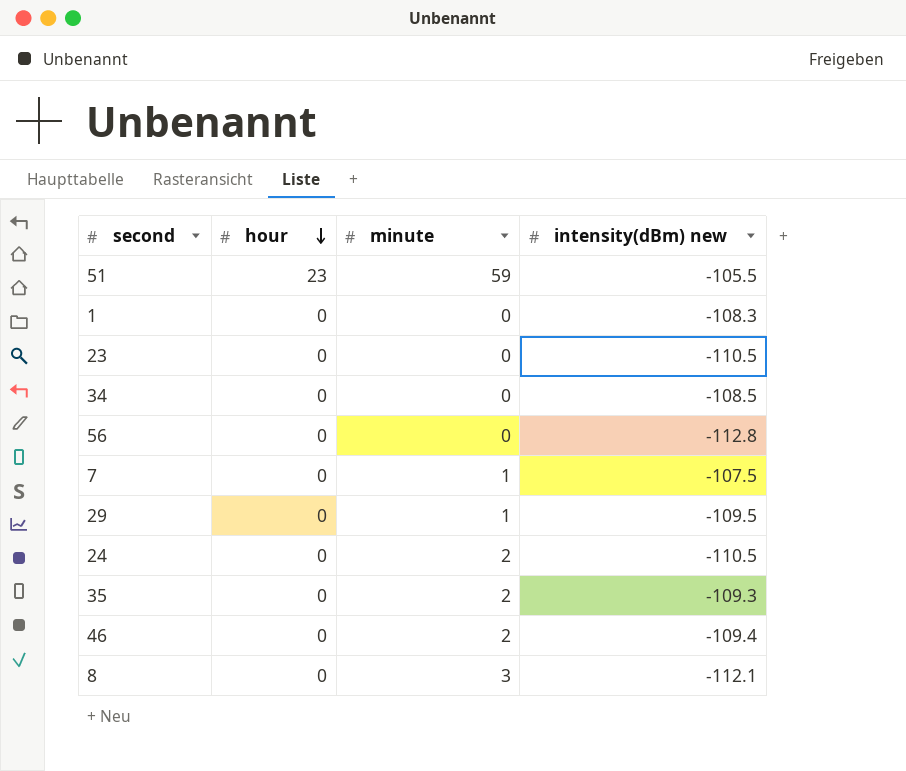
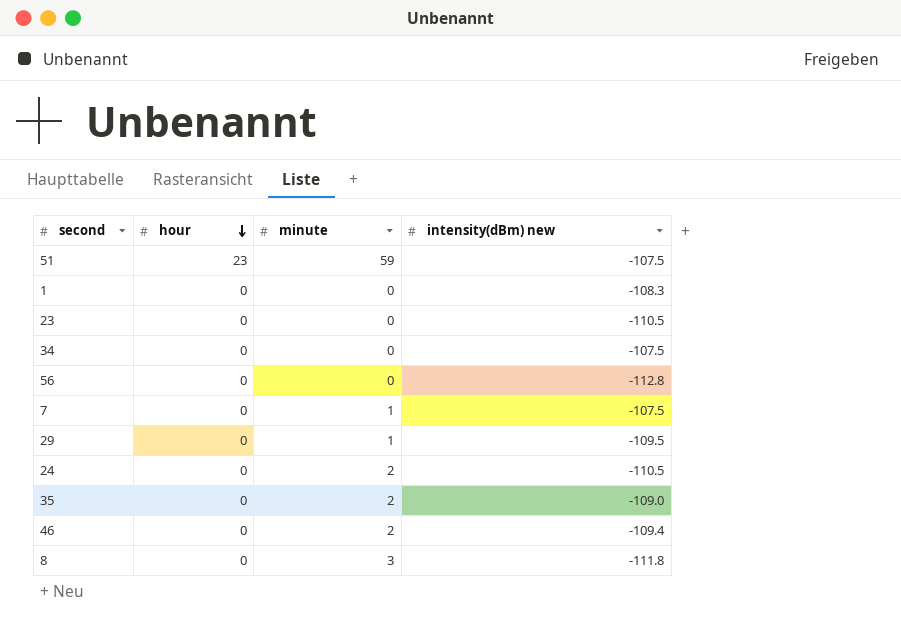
51 | intensity(dBm) new: -105.5 -> -107.5
34 | intensity(dBm) new: -108.5 -> -107.5
35 | intensity(dBm) new: -109.3 -> -109.0
8 | intensity(dBm) new: -112.1 -> -111.8

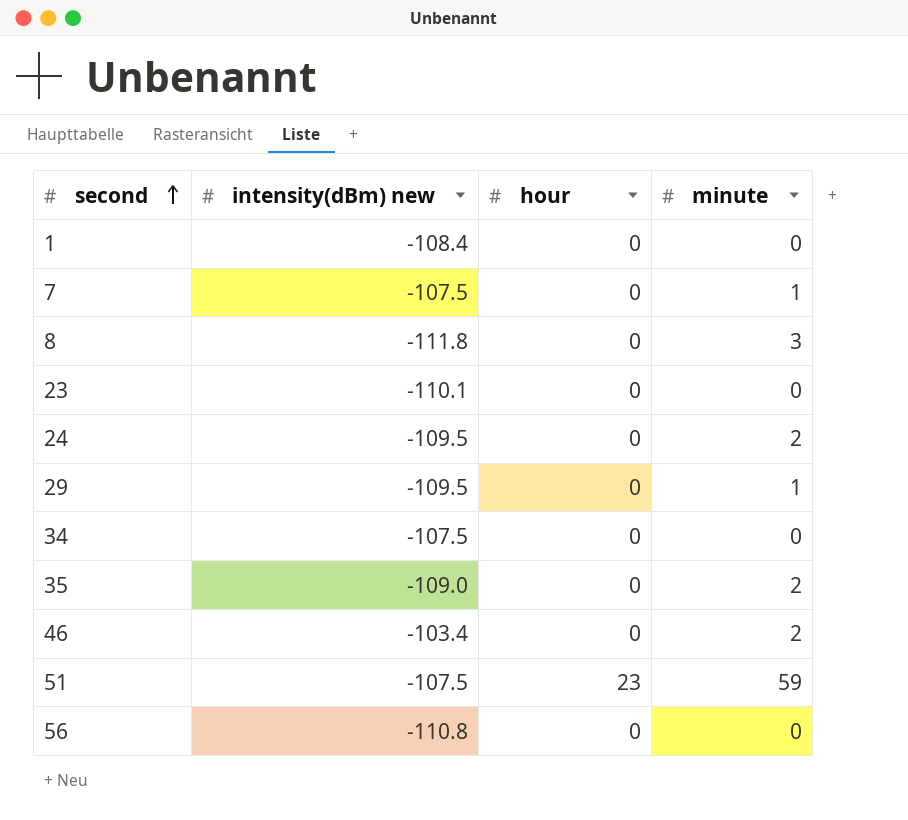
row order: hour descending -> second ascending
column intensity(dBm) new | position: 4 -> 2
1 | intensity(dBm) new: -108.3 -> -108.4
23 | intensity(dBm) new: -110.5 -> -110.1
24 | intensity(dBm) new: -110.5 -> -109.5
46 | intensity(dBm) new: -109.4 -> -103.4
56 | intensity(dBm) new: -112.8 -> -110.8

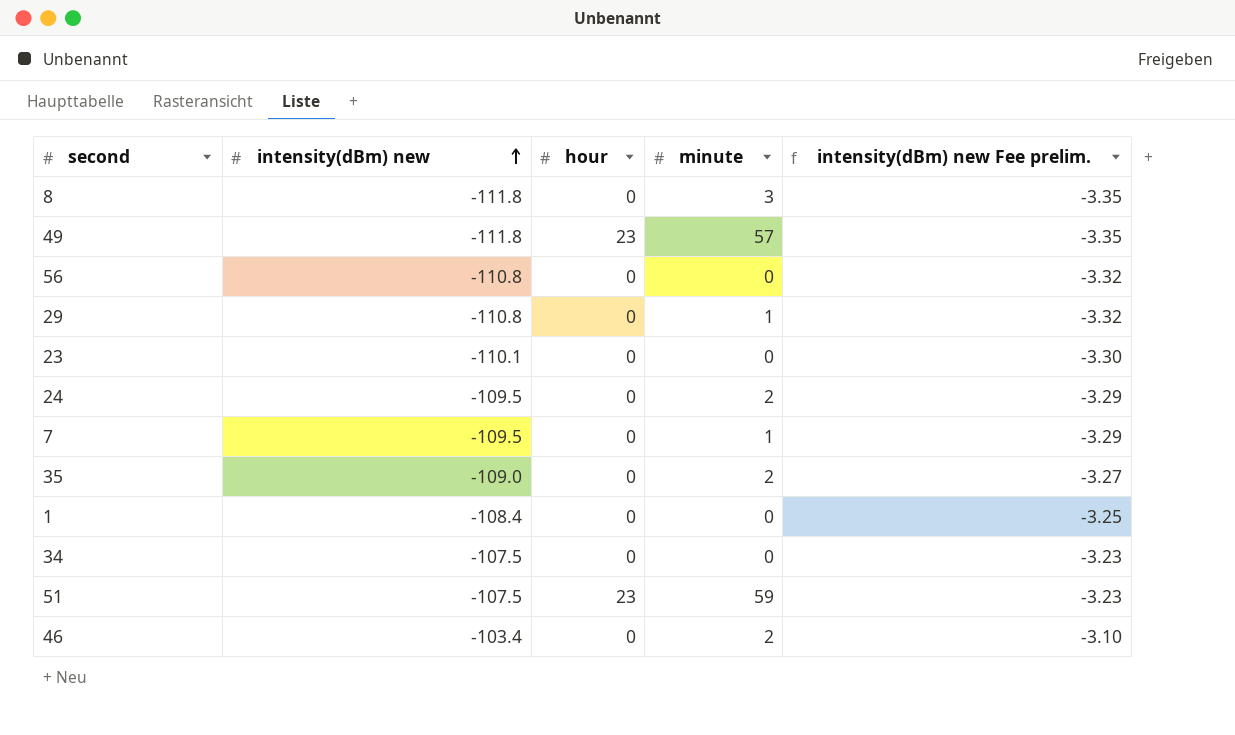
row order: second ascending -> intensity(dBm) new ascending
column intensity(dBm) new Fee prelim. | formula: none -> [intensity(dBm) new] * 0.03
row 49: none -> -111.8 | 23 | 57 | -3.35
29 | intensity(dBm) new: -109.5 -> -110.8
7 | intensity(dBm) new: -107.5 -> -109.5

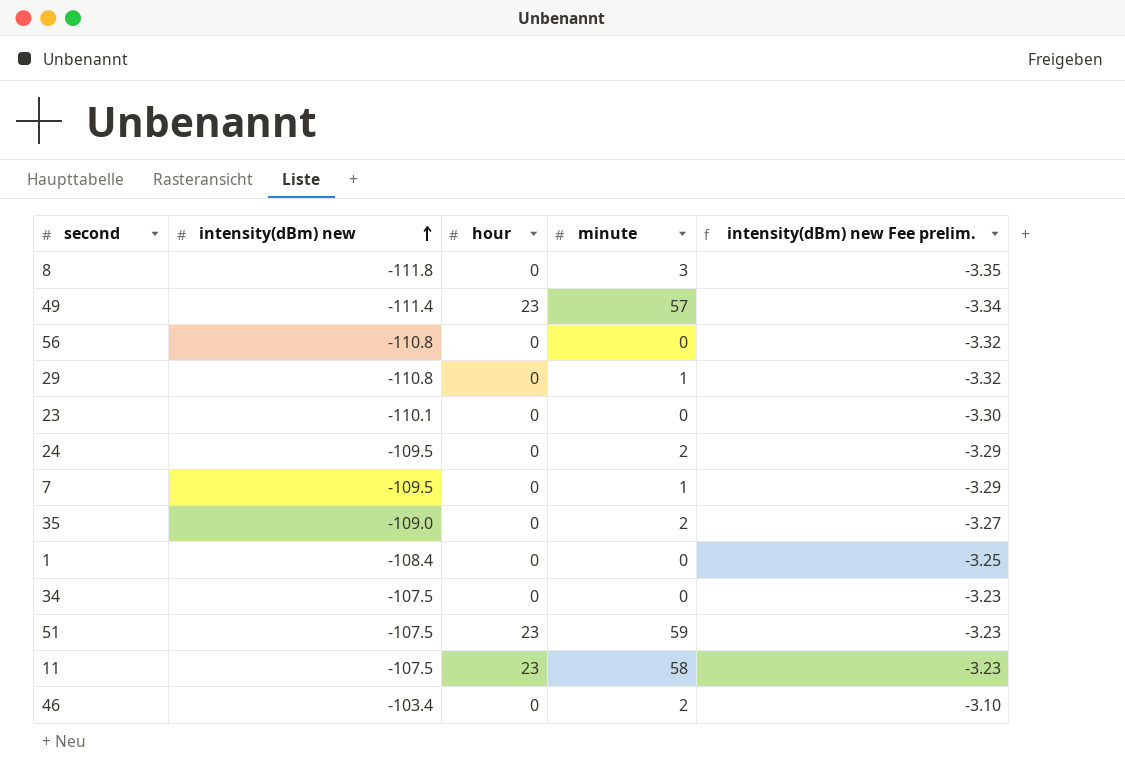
49 | intensity(dBm) new: -111.8 -> -111.4
49 | intensity(dBm) new Fee prelim.: -3.35 -> -3.34
row 11: none -> -107.5 | 23 | 58 | -3.23

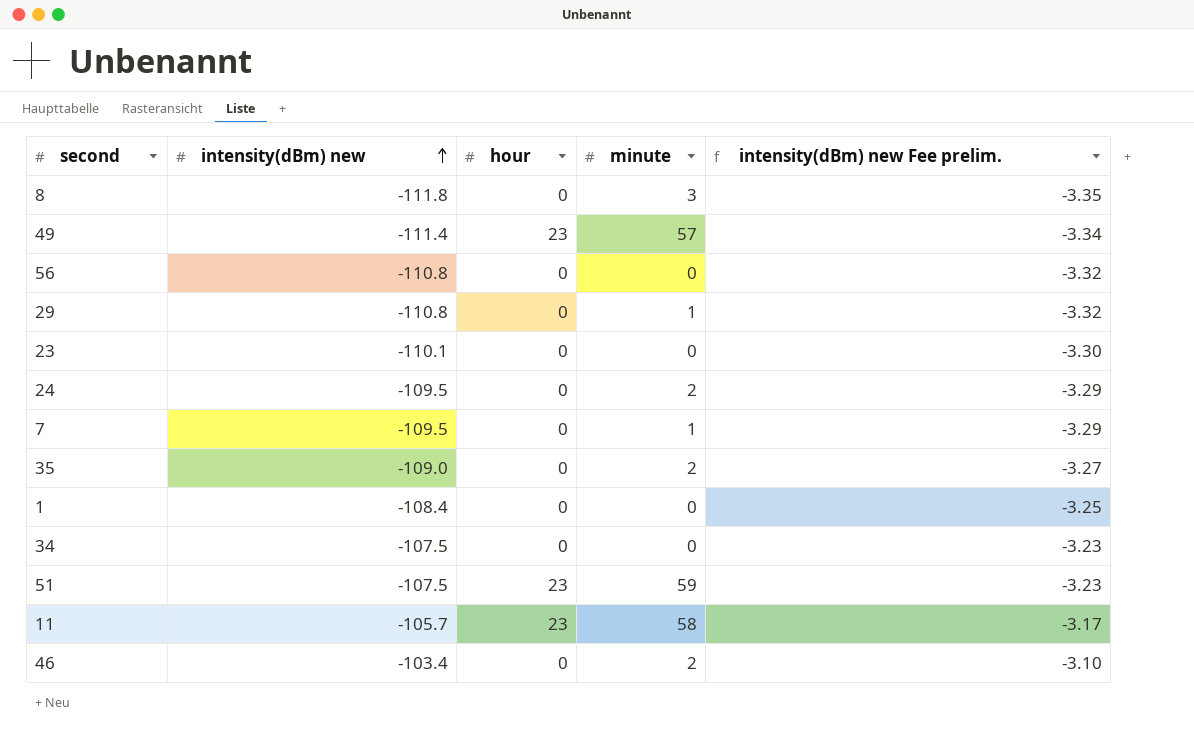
11 | intensity(dBm) new: -107.5 -> -105.7
11 | intensity(dBm) new Fee prelim.: -3.23 -> -3.17

